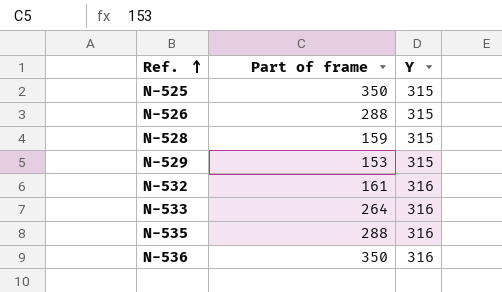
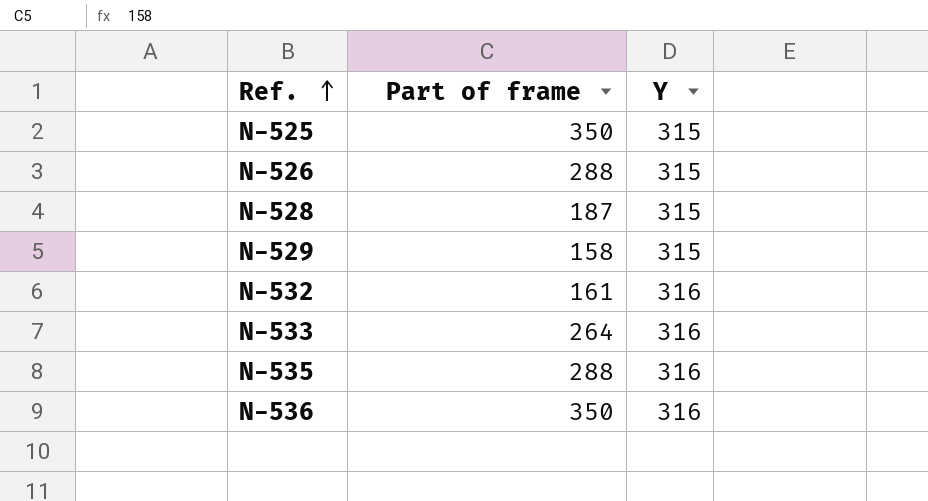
N-528 | Part of frame: 159 -> 187
N-529 | Part of frame: 153 -> 158

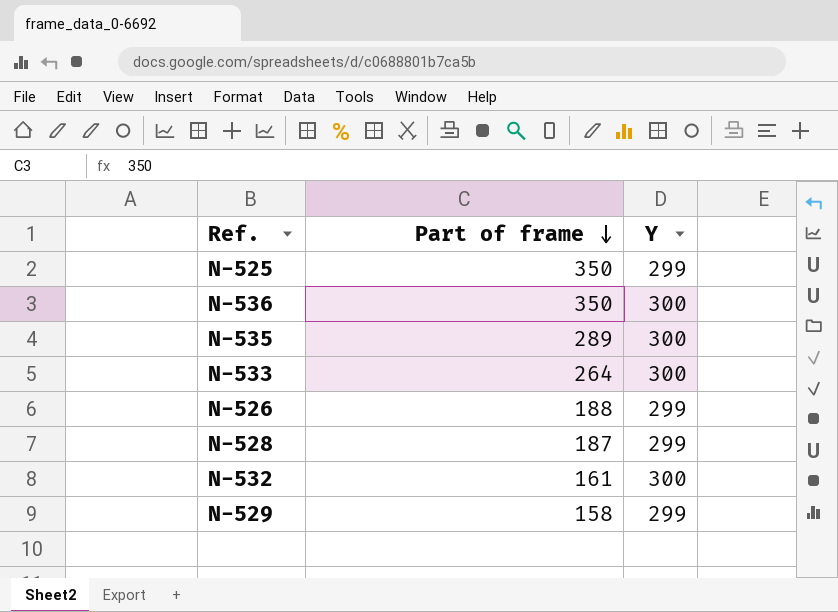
row order: Ref. ascending -> Part of frame descending
N-525 | Y: 315 -> 299
N-536 | Y: 316 -> 300
N-535 | Part of frame: 288 -> 289
N-535 | Y: 316 -> 300
N-533 | Y: 316 -> 300
N-526 | Part of frame: 288 -> 188
N-526 | Y: 315 -> 299
N-528 | Y: 315 -> 299
N-532 | Y: 316 -> 300
N-529 | Y: 315 -> 299

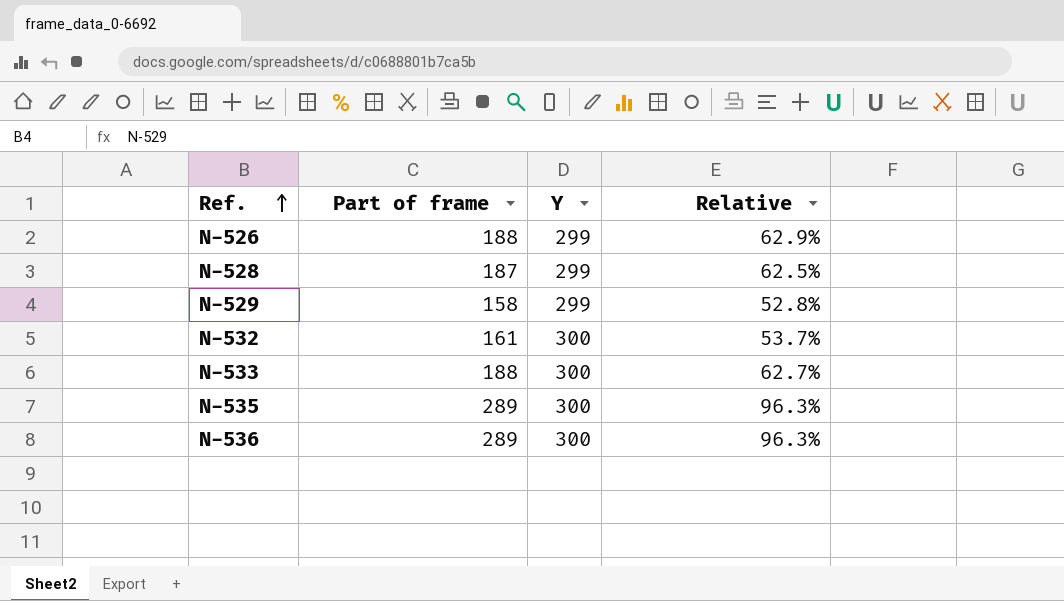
row order: Part of frame descending -> Ref. ascending
column Relative | formula: none -> [Part of frame] / [Y]
row N-525: 350 | 299 -> none
N-533 | Part of frame: 264 -> 188
N-536 | Part of frame: 350 -> 289

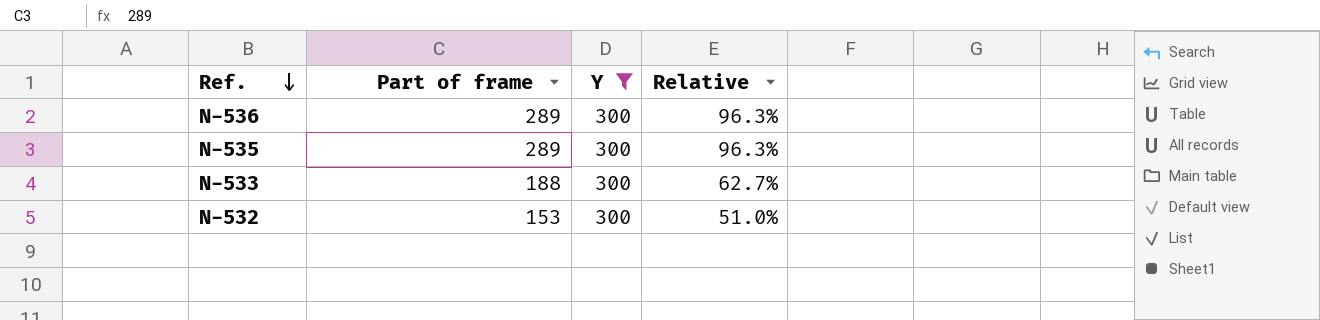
filter: none -> Y = 300
row order: Ref. ascending -> Ref. descending
N-532 | Part of frame: 161 -> 153
N-532 | Relative: 53.7% -> 51.0%

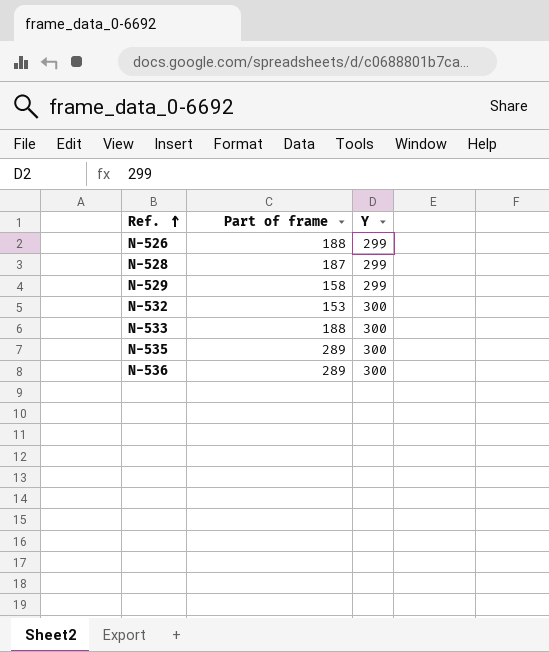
filter: Y = 300 -> none
row order: Ref. descending -> Ref. ascending
column Relative | formula: [Part of frame] / [Y] -> none

